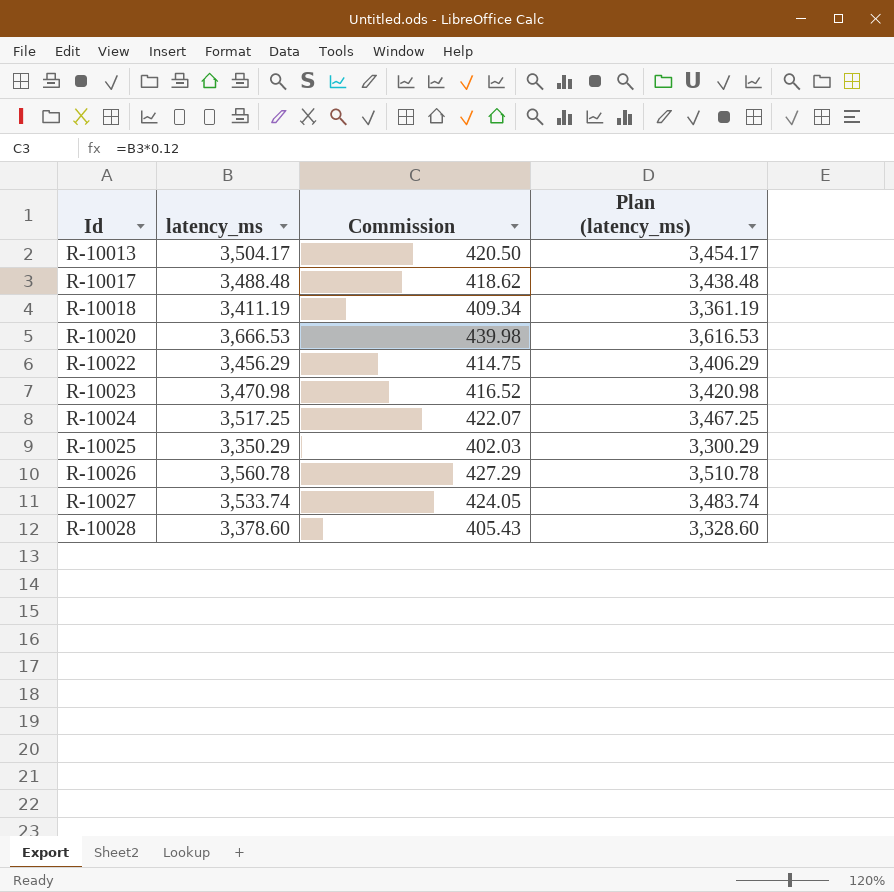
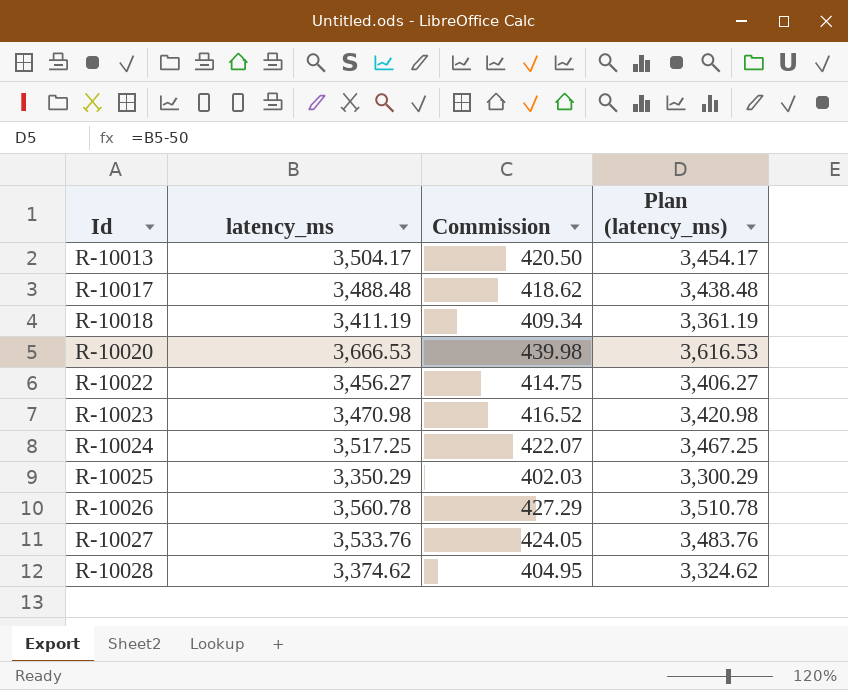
R-10022 | latency_ms: 3,456.29 -> 3,456.27
R-10022 | Plan (latency_ms): 3,406.29 -> 3,406.27
R-10027 | latency_ms: 3,533.74 -> 3,533.76
R-10027 | Plan (latency_ms): 3,483.74 -> 3,483.76
R-10028 | latency_ms: 3,378.60 -> 3,374.62
R-10028 | Commission: 405.43 -> 404.95
R-10028 | Plan (latency_ms): 3,328.60 -> 3,324.62

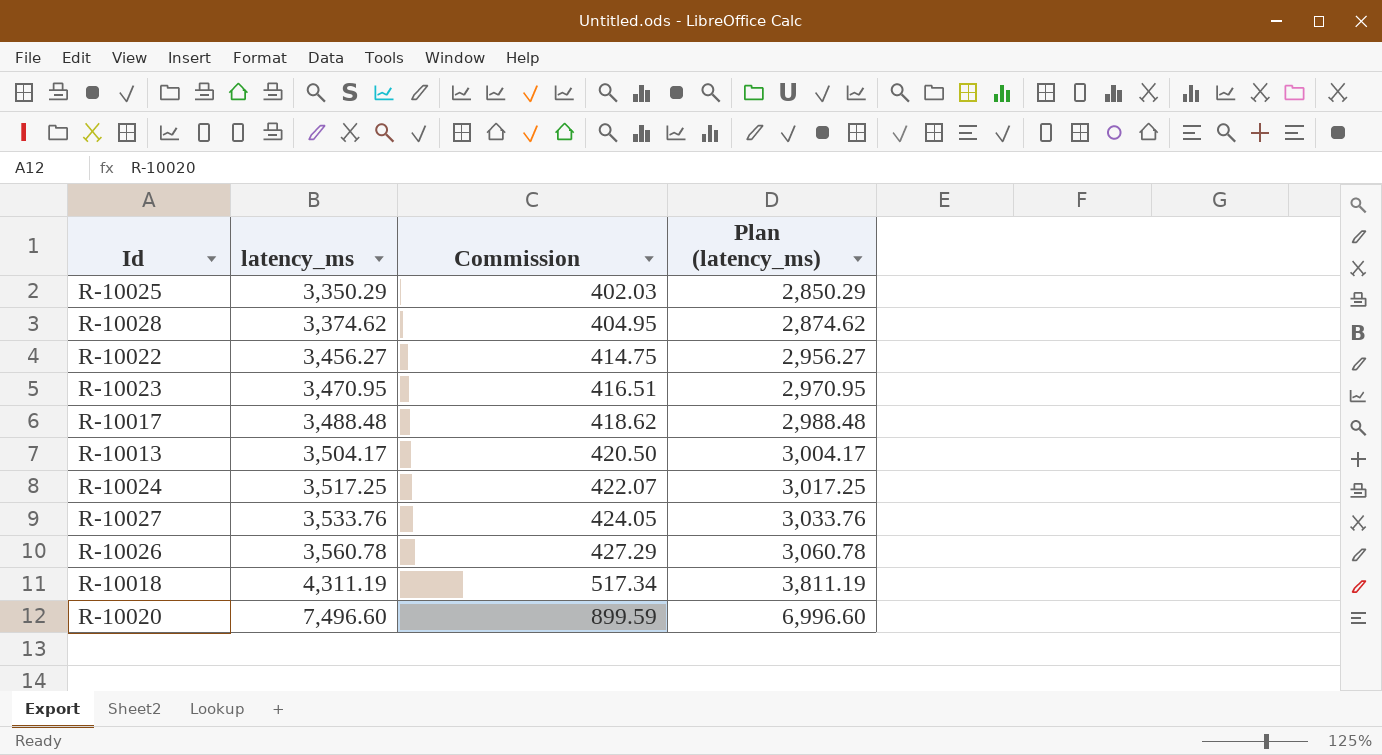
row order: Id ascending -> latency_ms ascending
column Plan (latency_ms) | formula: [latency_ms] - 50 -> [latency_ms] - 500
R-10023 | latency_ms: 3,470.98 -> 3,470.95
R-10023 | Commission: 416.52 -> 416.51
R-10018 | latency_ms: 3,411.19 -> 4,311.19
R-10018 | Commission: 409.34 -> 517.34
R-10020 | latency_ms: 3,666.53 -> 7,496.60
R-10020 | Commission: 439.98 -> 899.59

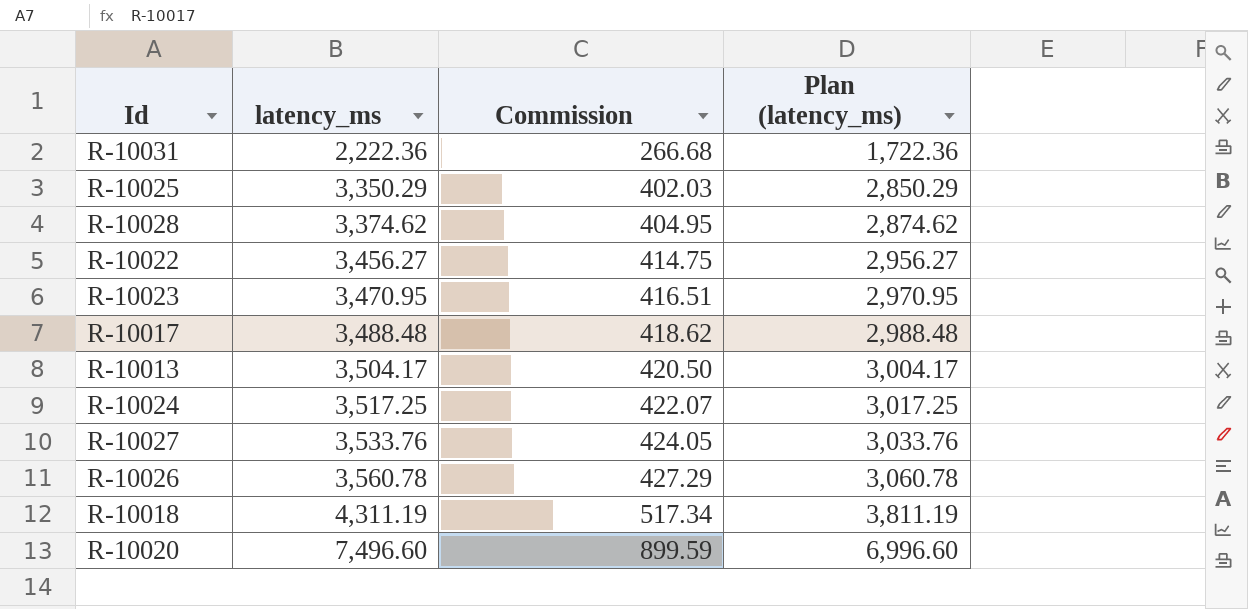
row R-10031: none -> 2,222.36 | 266.68 | 1,722.36

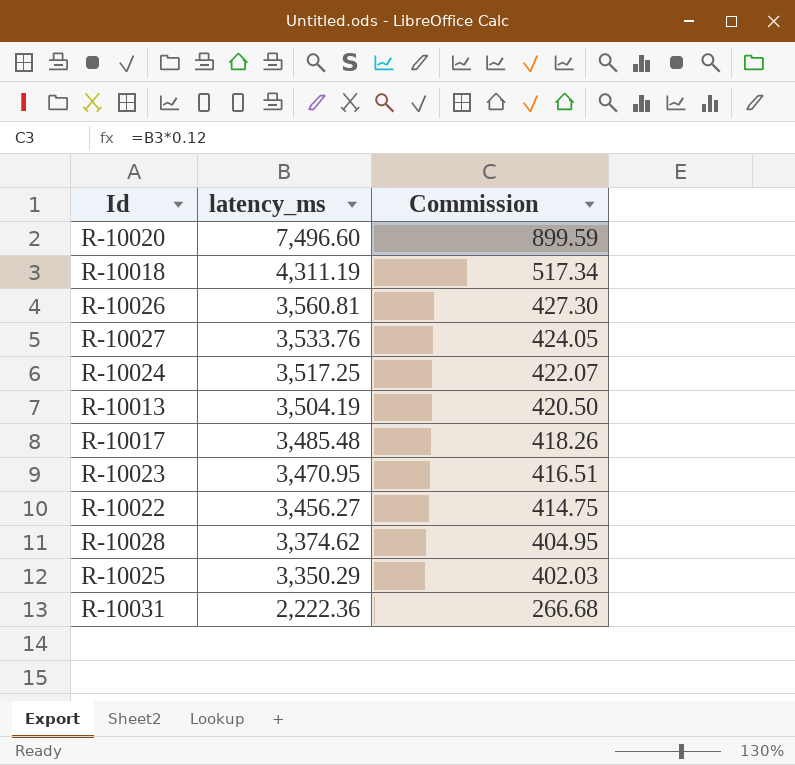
row order: latency_ms ascending -> latency_ms descending
column Plan (latency_ms) | formula: [latency_ms] - 500 -> none
R-10026 | latency_ms: 3,560.78 -> 3,560.81
R-10026 | Commission: 427.29 -> 427.30
R-10013 | latency_ms: 3,504.17 -> 3,504.19
R-10017 | latency_ms: 3,488.48 -> 3,485.48
R-10017 | Commission: 418.62 -> 418.26

